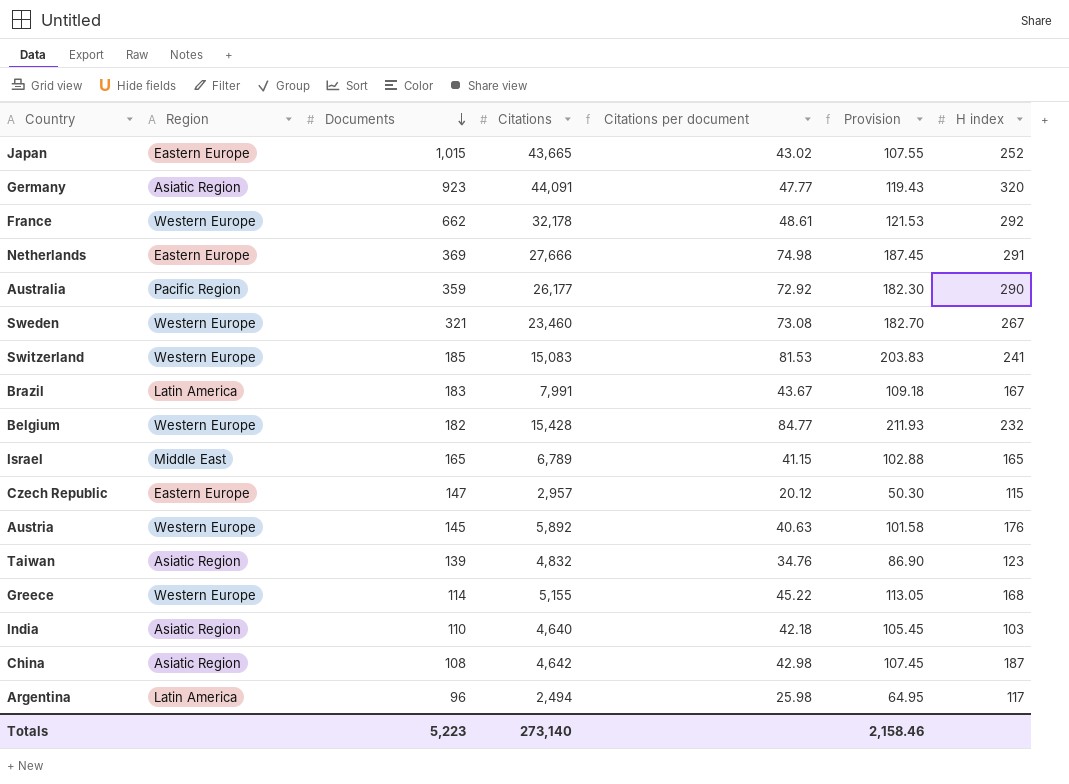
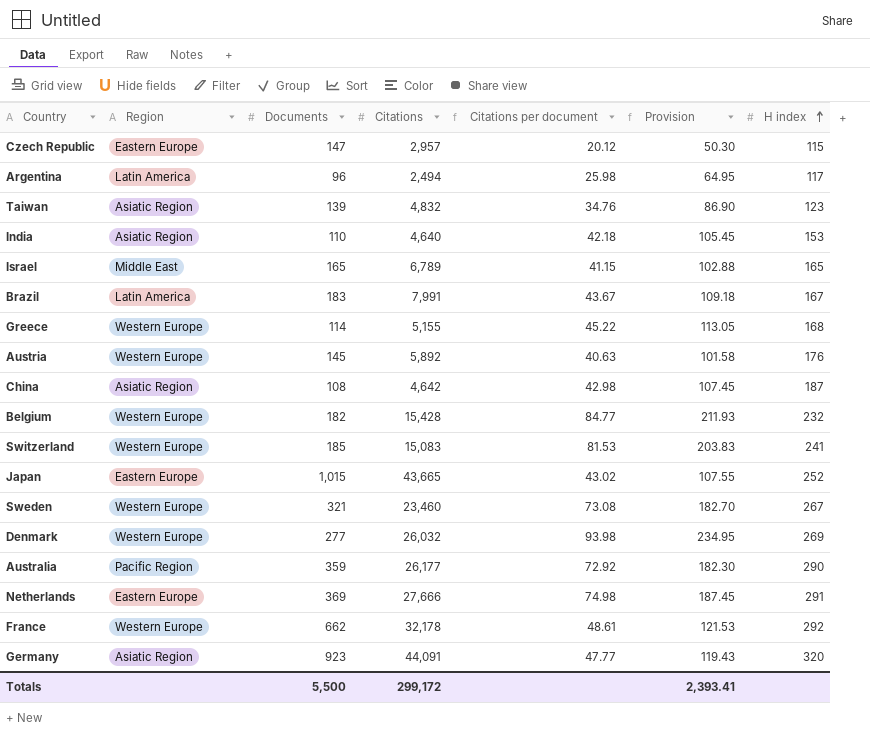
row order: Documents descending -> H index ascending
India | H index: 103 -> 153
row Denmark: none -> Western Europe | 277 | 26,032 | 93.98 | 234.95 | 269
Totals | Documents: 5,223 -> 5,500
Totals | Citations: 273,140 -> 299,172
Totals | Provision: 2,158.46 -> 2,393.41

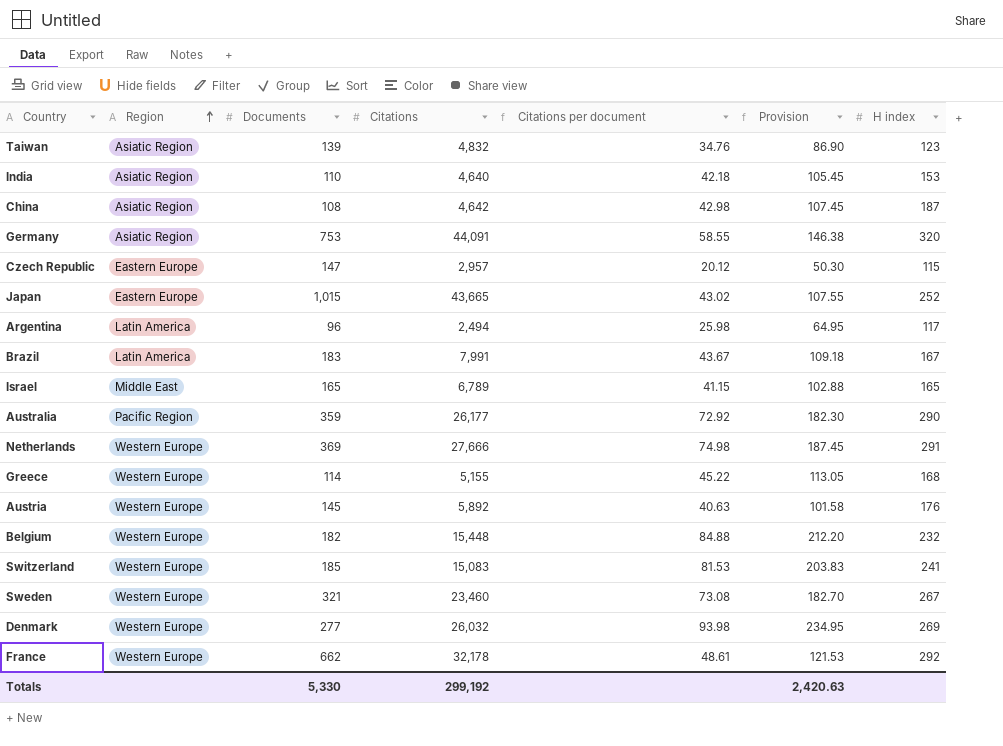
row order: H index ascending -> Region ascending
Germany | Documents: 923 -> 753
Germany | Citations per document: 47.77 -> 58.55
Germany | Provision: 119.43 -> 146.38
Netherlands | Region: Eastern Europe -> Western Europe
Belgium | Citations: 15,428 -> 15,448
Belgium | Citations per document: 84.77 -> 84.88
Belgium | Provision: 211.93 -> 212.20
Totals | Documents: 5,500 -> 5,330
Totals | Citations: 299,172 -> 299,192
Totals | Provision: 2,393.41 -> 2,420.63

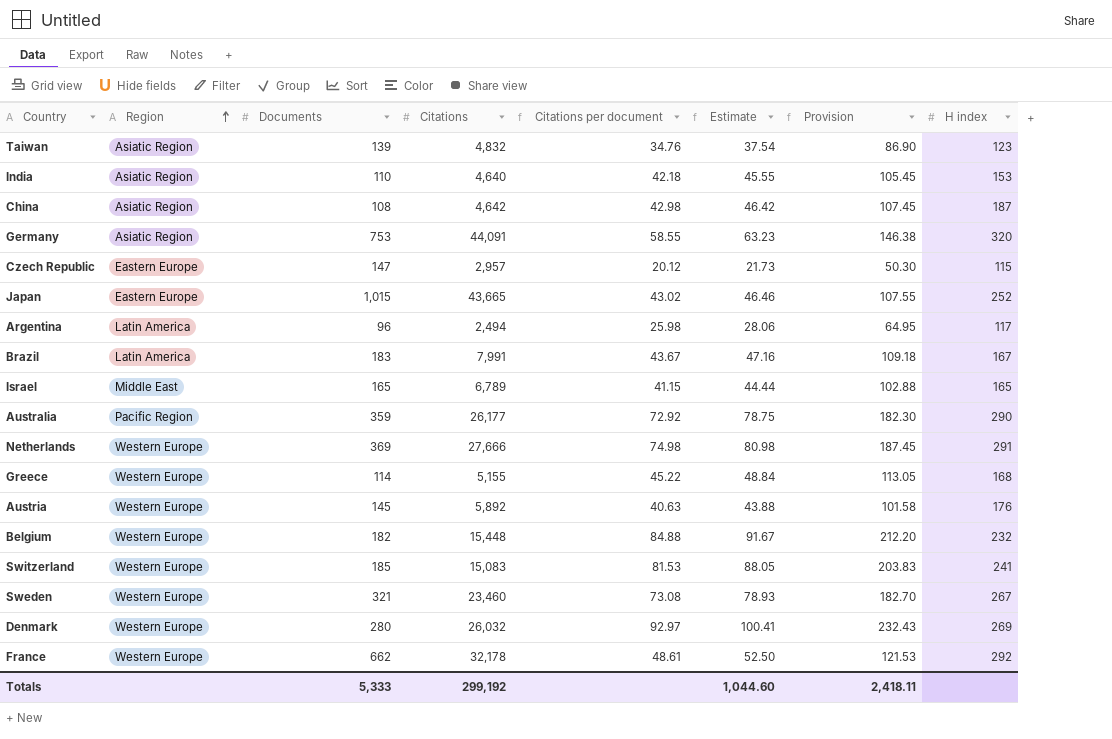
column Estimate | formula: none -> [Citations per document] * 1.08
Denmark | Documents: 277 -> 280
Denmark | Citations per document: 93.98 -> 92.97
Denmark | Provision: 234.95 -> 232.43
Totals | Documents: 5,330 -> 5,333
Totals | Provision: 2,420.63 -> 2,418.11

